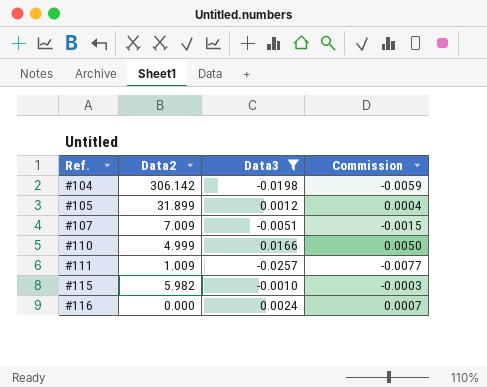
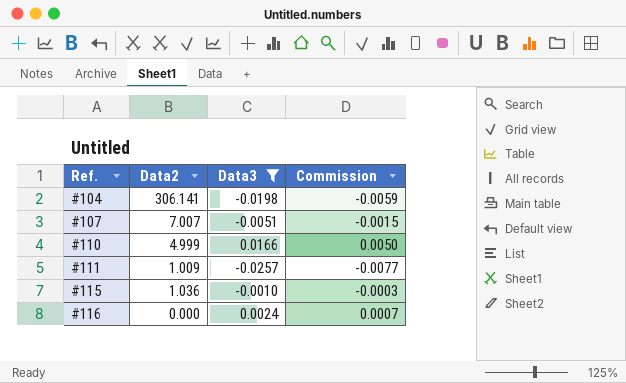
row #105: 31.899 | 0.0012 | 0.0004 -> none
#104 | Data2: 306.142 -> 306.141
#107 | Data2: 7.009 -> 7.007
#115 | Data2: 5.982 -> 1.036

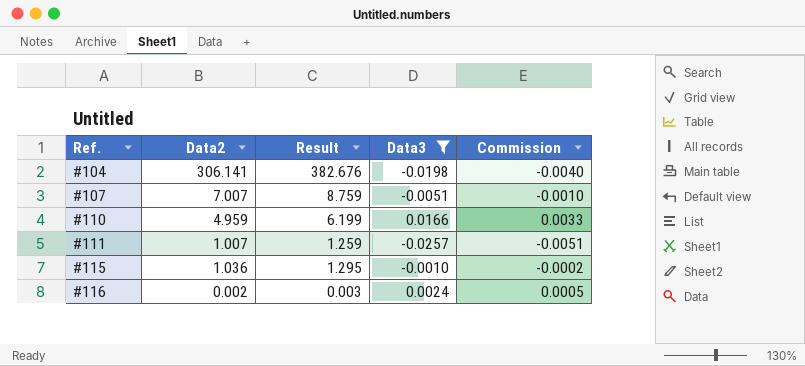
column Result | formula: none -> [Data2] * 1.25
column Commission | formula: [Data3] * 0.3 -> [Data3] * 0.2
#110 | Data2: 4.999 -> 4.959
#111 | Data2: 1.009 -> 1.007
#116 | Data2: 0.000 -> 0.002

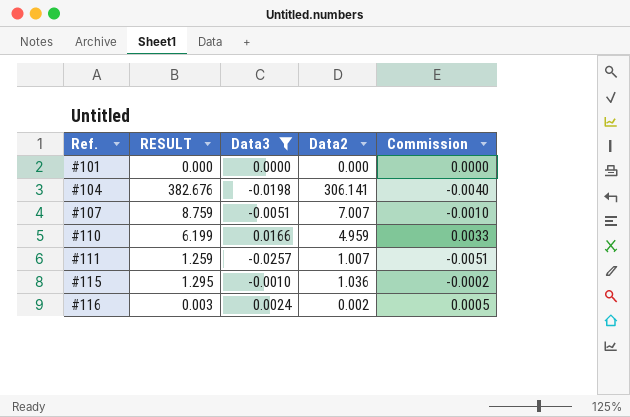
column name: Result -> RESULT
column Data2 | position: 2 -> 4
row #101: none -> 0.000 | 0.0000 | 0.000 | 0.0000

